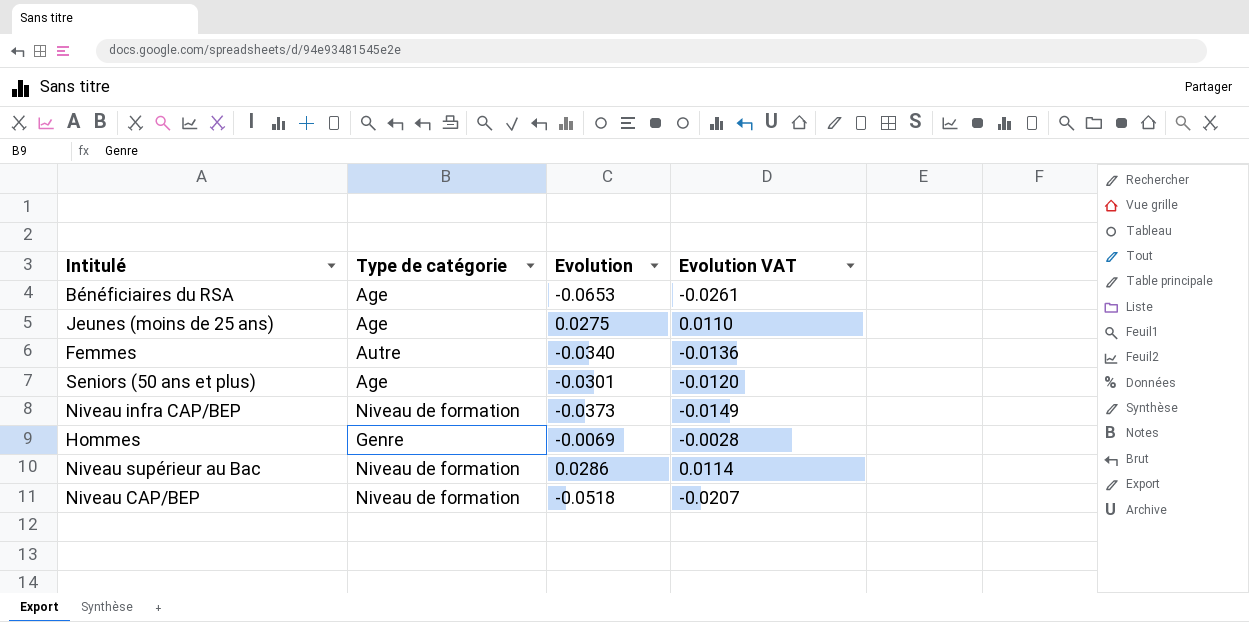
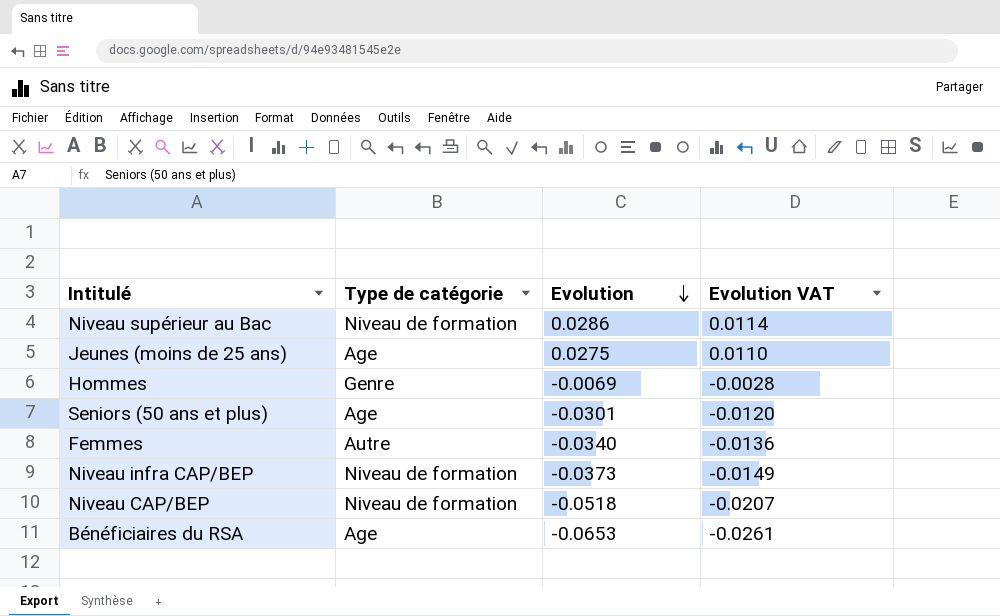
row order: none -> Evolution descending

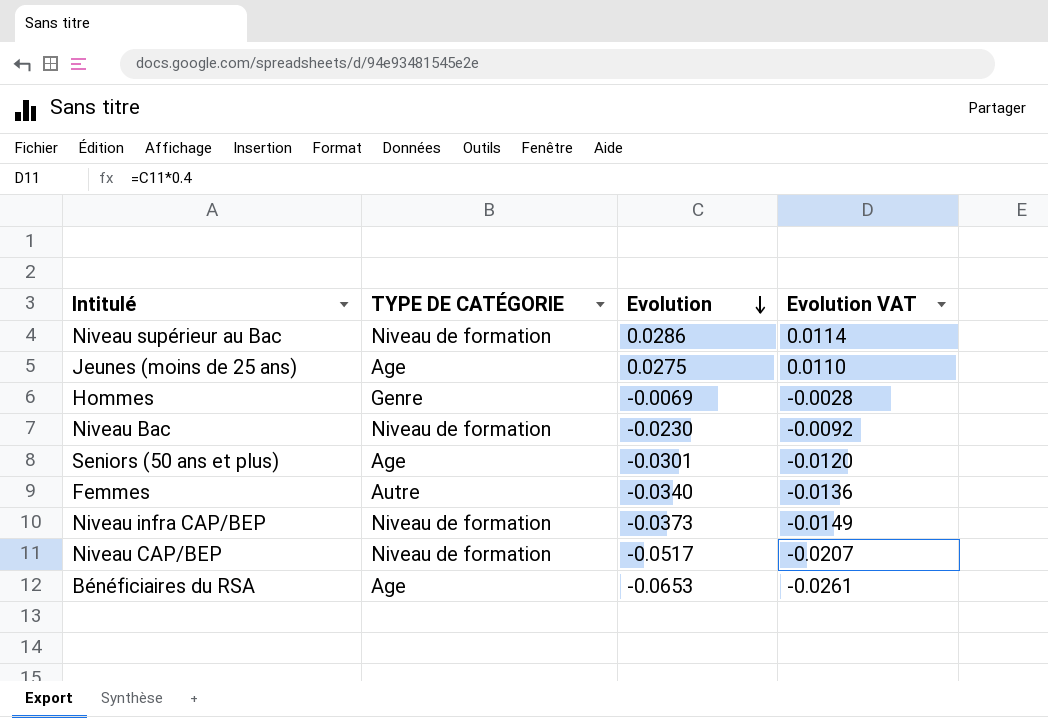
column name: Type de catégorie -> TYPE DE CATÉGORIE
row Niveau Bac: none -> Niveau de formation | -0.0230 | -0.0092
Niveau CAP/BEP | Evolution: -0.0518 -> -0.0517

